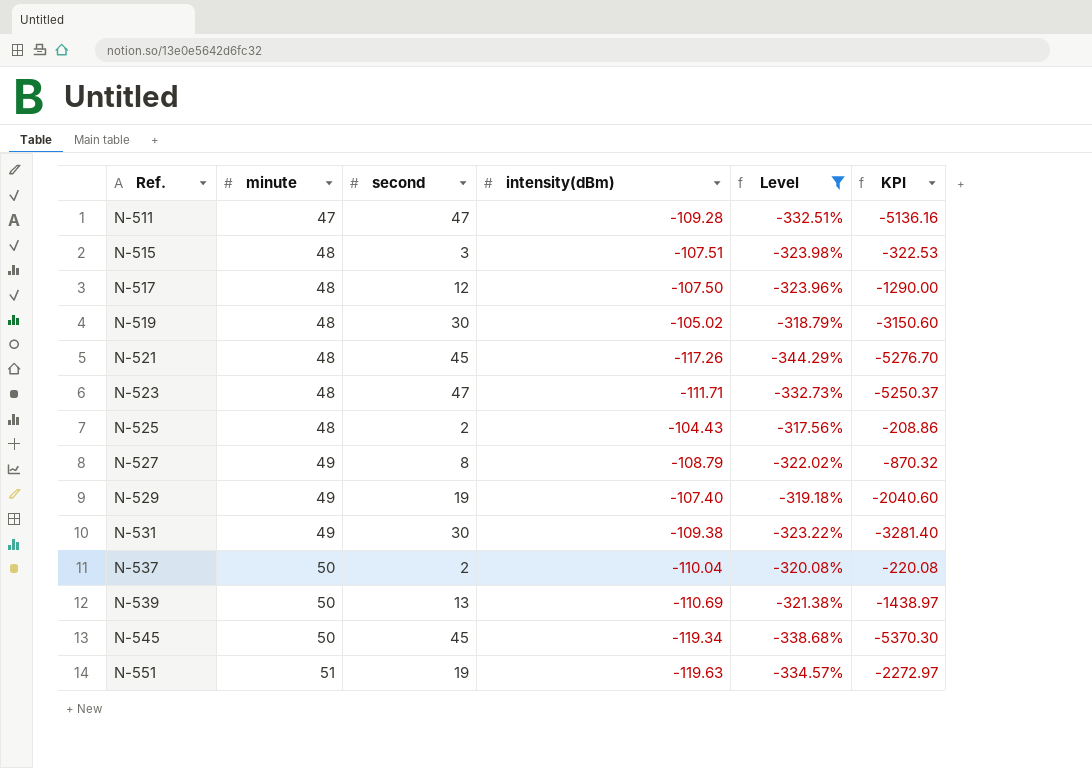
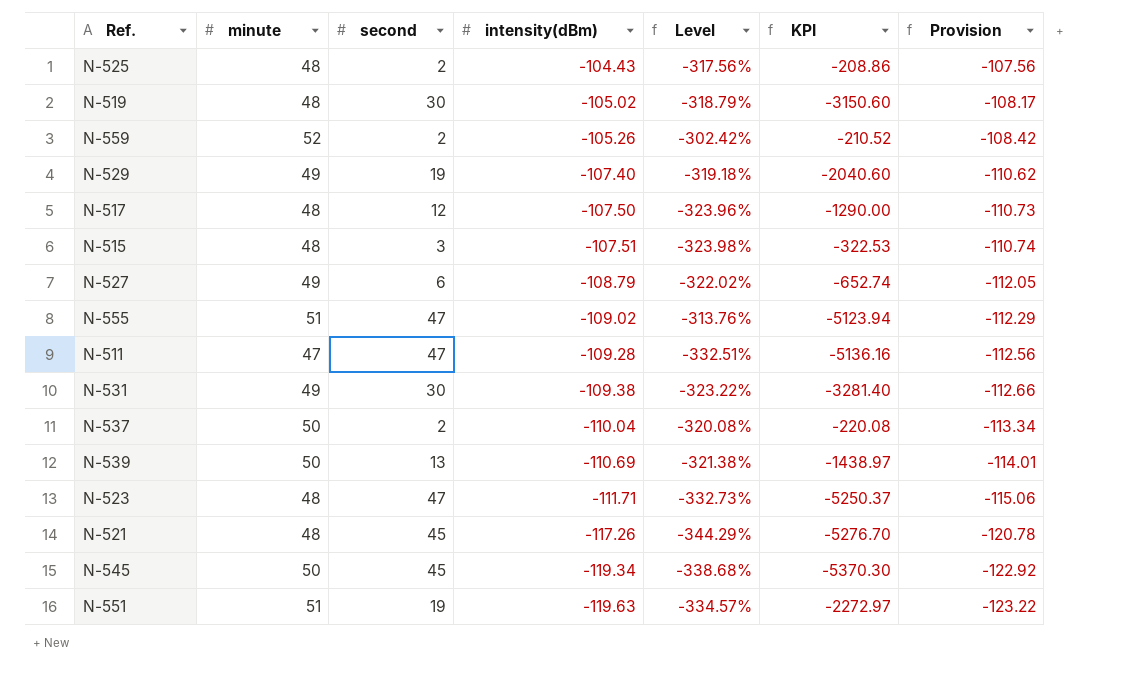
filter: Level <= -317.56% -> none
row order: Ref. ascending -> intensity(dBm) descending
column Provision | formula: none -> [intensity(dBm)] * 1.03
N-527 | second: 8 -> 6
N-527 | KPI: -870.32 -> -652.74

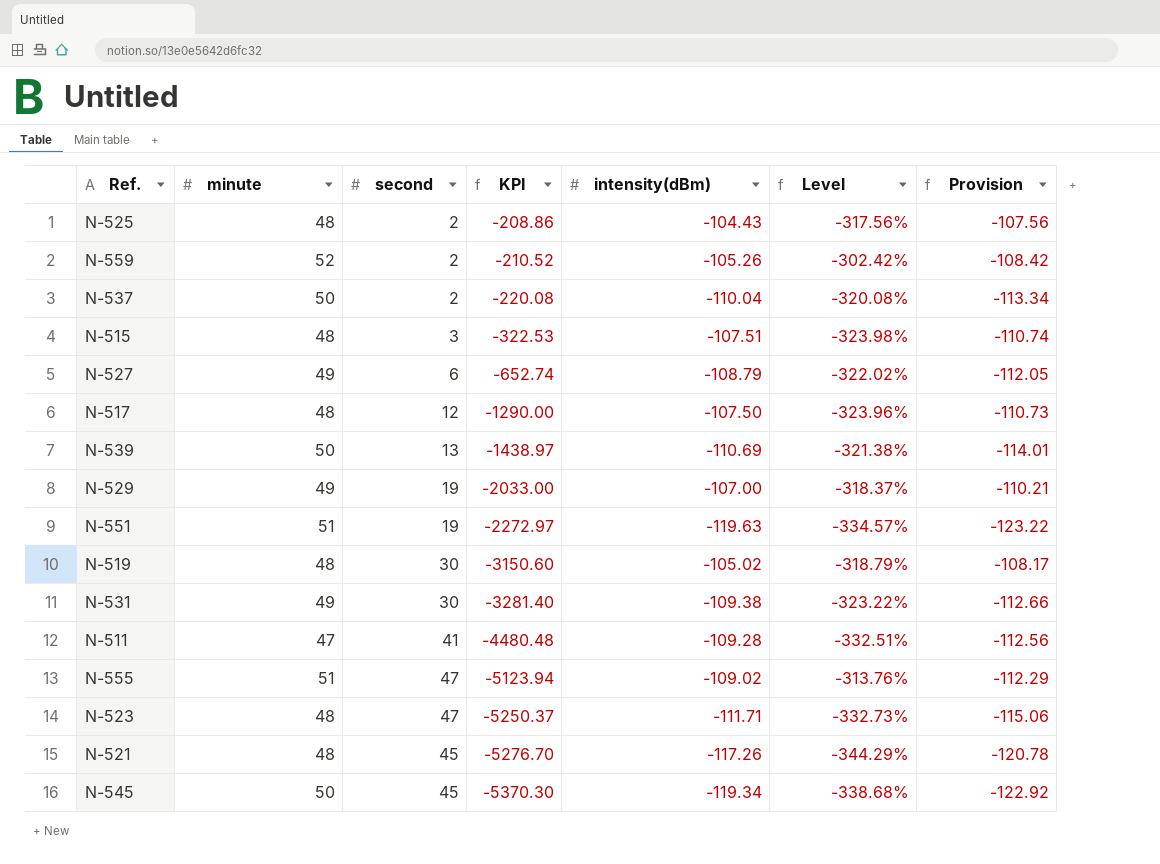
row order: intensity(dBm) descending -> KPI descending
column KPI | position: 6 -> 4
N-529 | KPI: -2040.60 -> -2033.00
N-529 | intensity(dBm): -107.40 -> -107.00
N-529 | Level: -319.18% -> -318.37%
N-529 | Provision: -110.62 -> -110.21
N-511 | second: 47 -> 41
N-511 | KPI: -5136.16 -> -4480.48

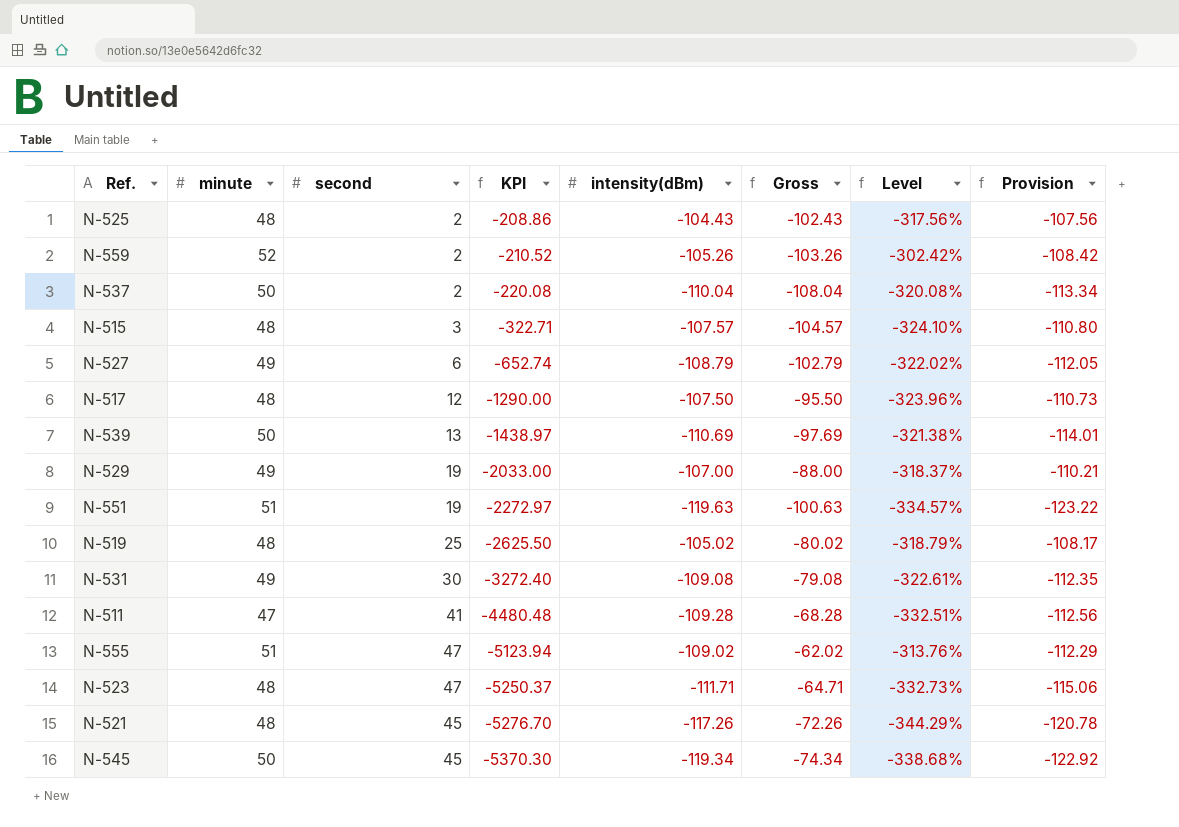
column Gross | formula: none -> [second] + [intensity(dBm)]
N-515 | KPI: -322.53 -> -322.71
N-515 | intensity(dBm): -107.51 -> -107.57
N-515 | Level: -323.98% -> -324.10%
N-515 | Provision: -110.74 -> -110.80
N-519 | second: 30 -> 25
N-519 | KPI: -3150.60 -> -2625.50
N-531 | KPI: -3281.40 -> -3272.40
N-531 | intensity(dBm): -109.38 -> -109.08
N-531 | Level: -323.22% -> -322.61%
N-531 | Provision: -112.66 -> -112.35

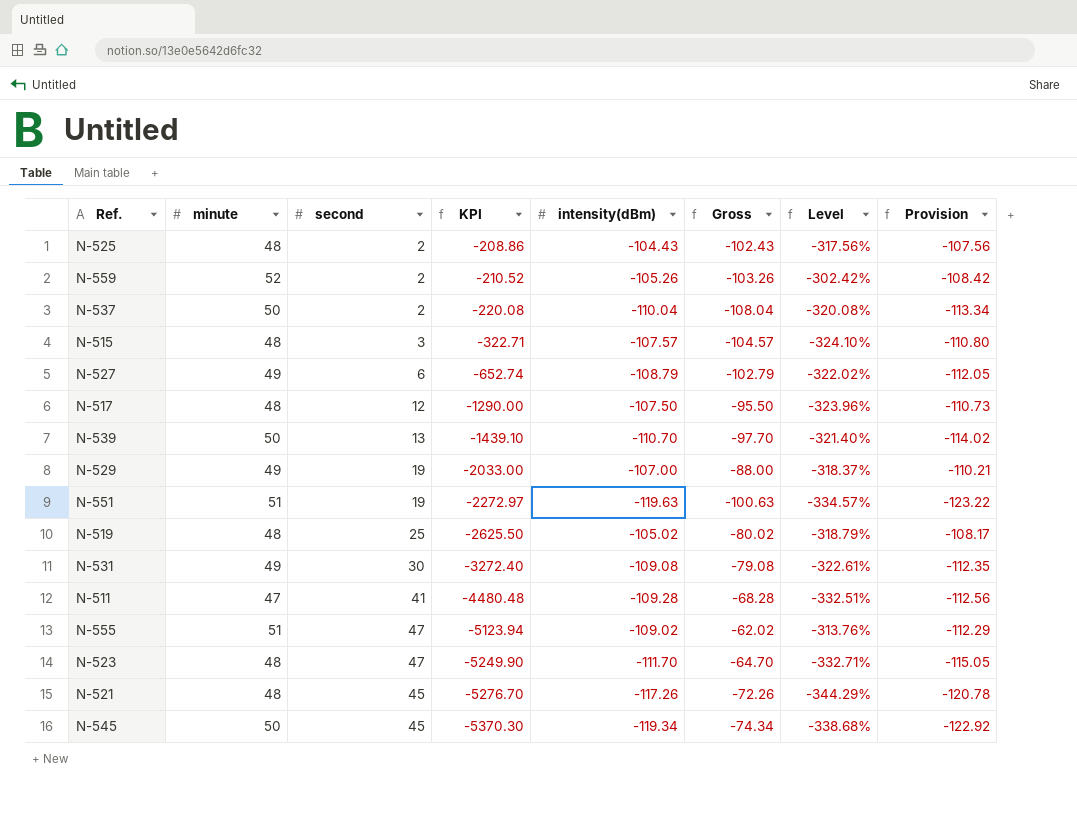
N-539 | KPI: -1438.97 -> -1439.10
N-539 | intensity(dBm): -110.69 -> -110.70
N-539 | Gross: -97.69 -> -97.70
N-539 | Level: -321.38% -> -321.40%
N-539 | Provision: -114.01 -> -114.02
N-523 | KPI: -5250.37 -> -5249.90
N-523 | intensity(dBm): -111.71 -> -111.70
N-523 | Gross: -64.71 -> -64.70
N-523 | Level: -332.73% -> -332.71%
N-523 | Provision: -115.06 -> -115.05

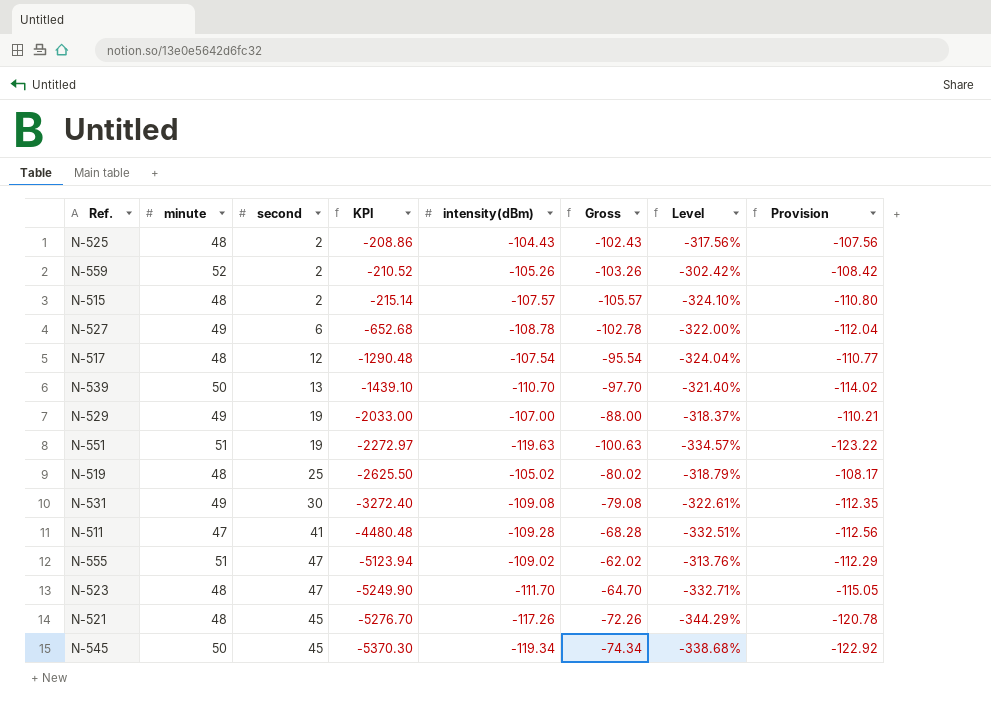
row N-537: 50 | 2 | -220.08 | -110.04 | -108.04 | -320.08% | -113.34 -> none
N-515 | second: 3 -> 2
N-515 | KPI: -322.71 -> -215.14
N-515 | Gross: -104.57 -> -105.57
N-527 | KPI: -652.74 -> -652.68
N-527 | intensity(dBm): -108.79 -> -108.78
N-527 | Gross: -102.79 -> -102.78
N-527 | Level: -322.02% -> -322.00%
N-527 | Provision: -112.05 -> -112.04
N-517 | KPI: -1290.00 -> -1290.48
N-517 | intensity(dBm): -107.50 -> -107.54
N-517 | Gross: -95.50 -> -95.54
N-517 | Level: -323.96% -> -324.04%
N-517 | Provision: -110.73 -> -110.77

